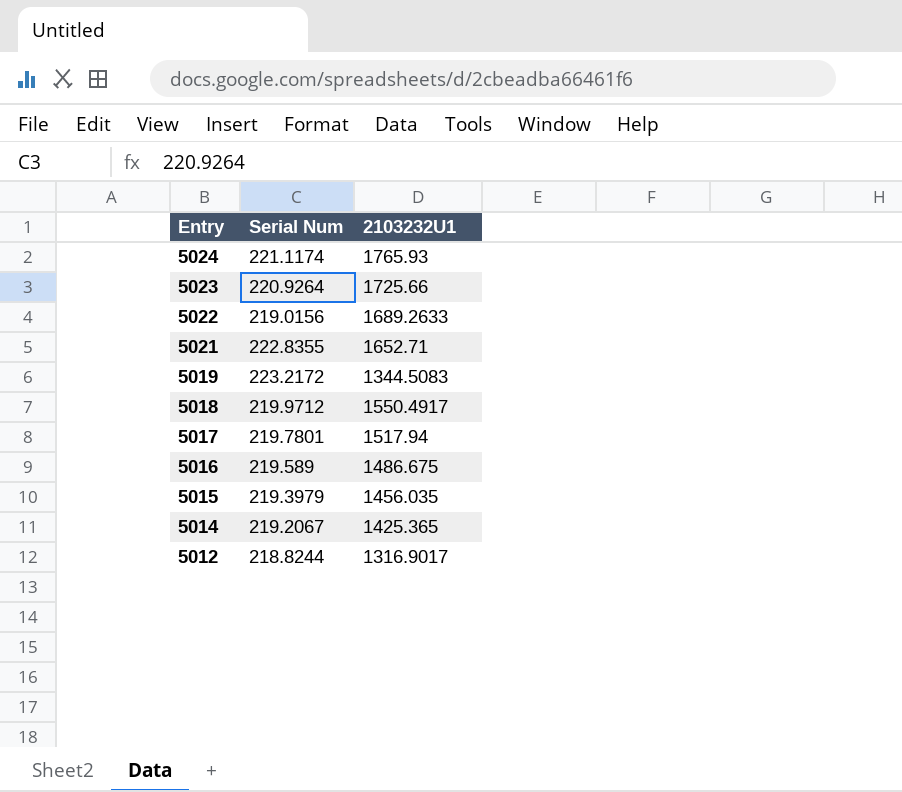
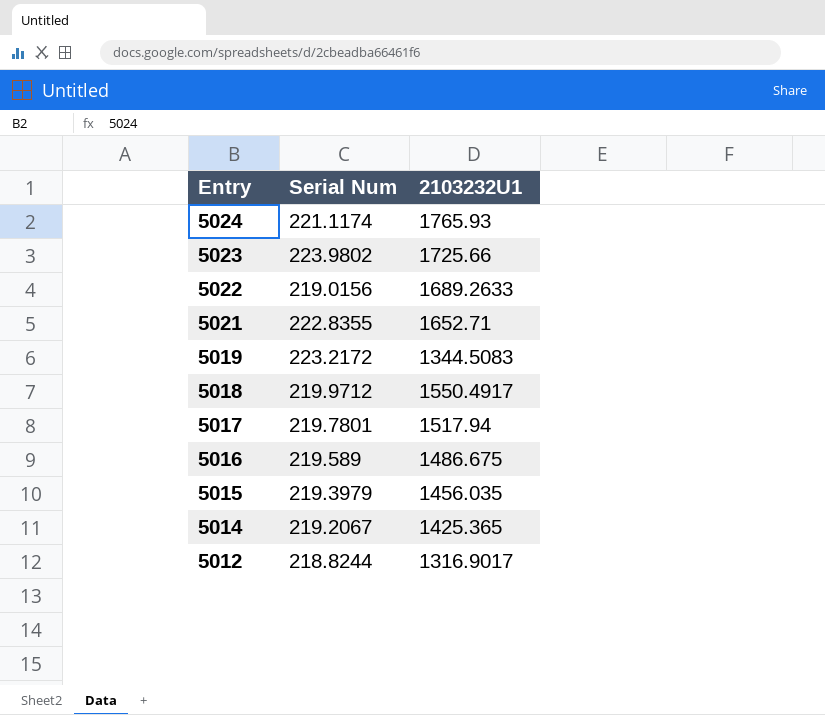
5023 | Serial Num: 220.9264 -> 223.9802

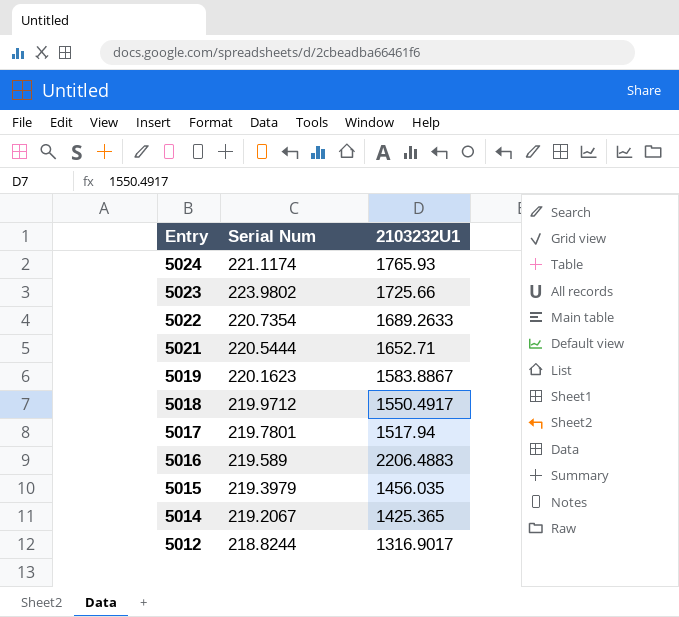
5022 | Serial Num: 219.0156 -> 220.7354
5021 | Serial Num: 222.8355 -> 220.5444
5019 | Serial Num: 223.2172 -> 220.1623
5019 | 2103232U1: 1344.5083 -> 1583.8867
5016 | 2103232U1: 1486.675 -> 2206.4883

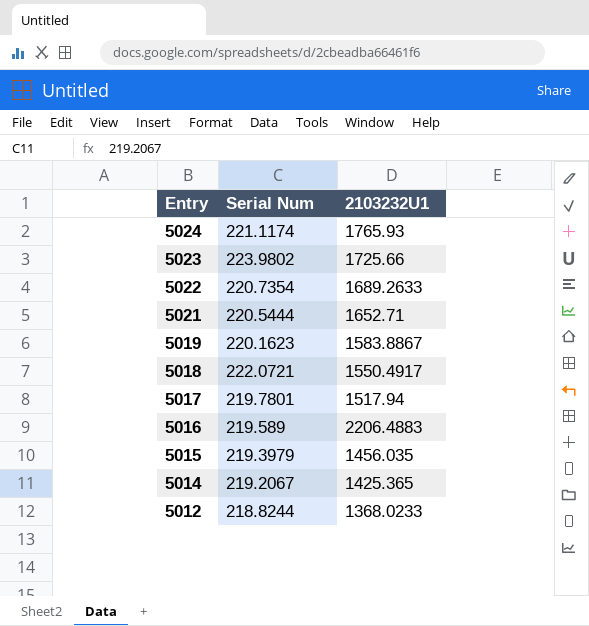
5018 | Serial Num: 219.9712 -> 222.0721
5012 | 2103232U1: 1316.9017 -> 1368.0233

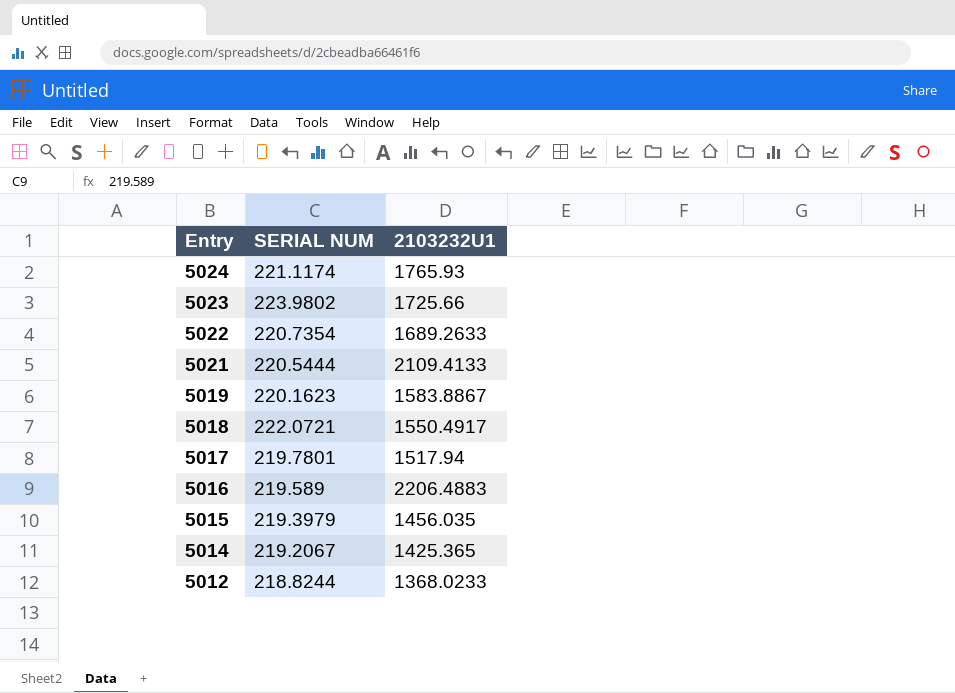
column name: Serial Num -> SERIAL NUM
5021 | 2103232U1: 1652.71 -> 2109.4133

